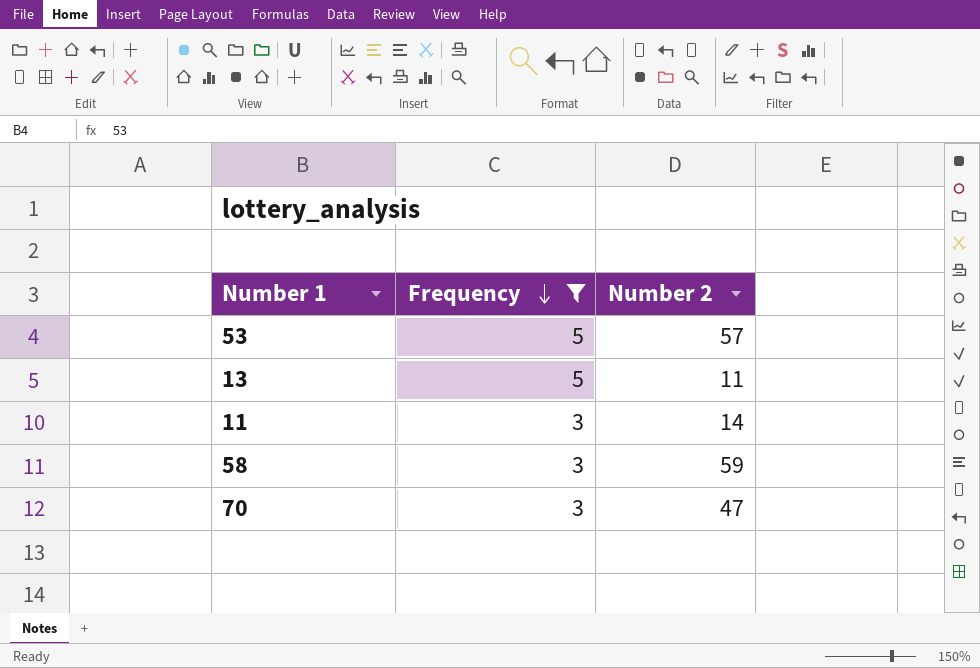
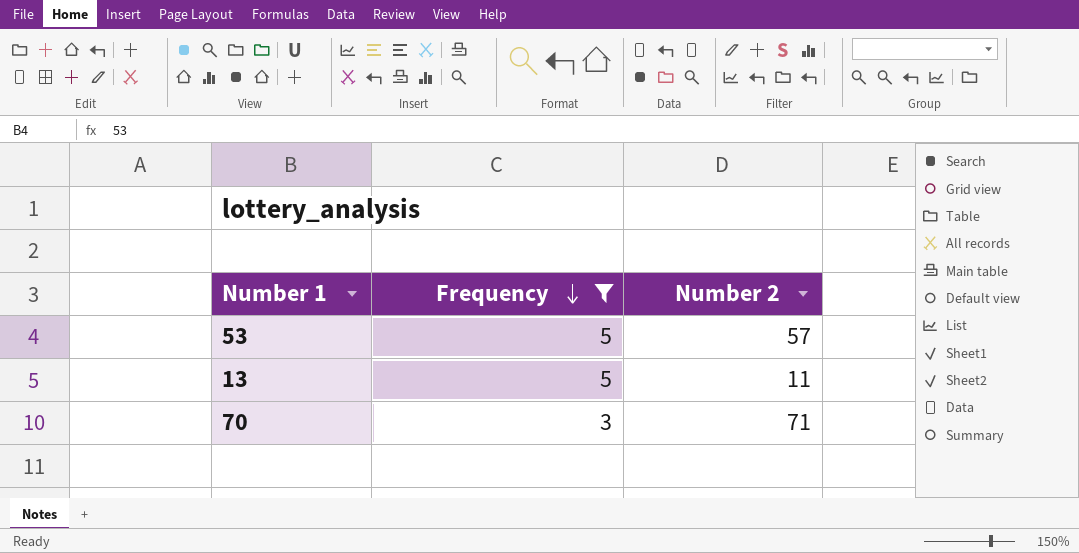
row 11: 3 | 14 -> none
row 58: 3 | 59 -> none
70 | Number 2: 47 -> 71

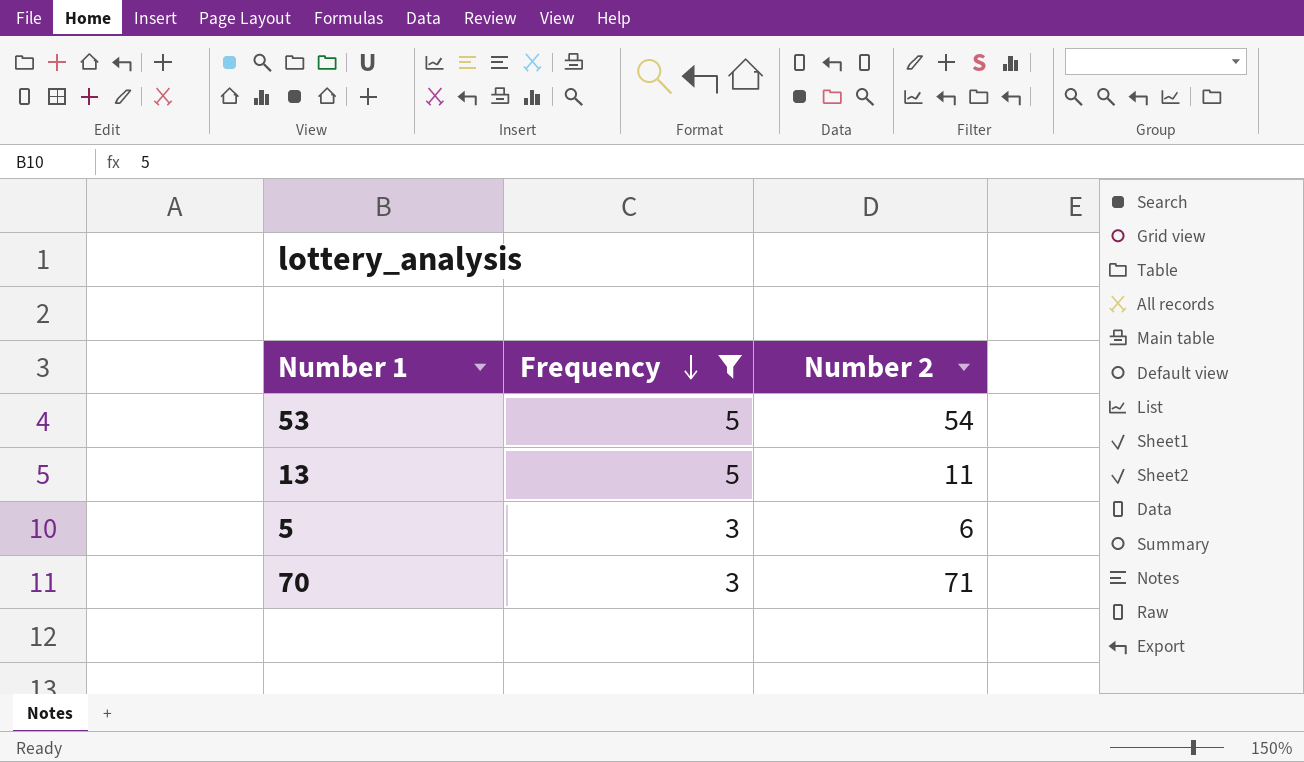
53 | Number 2: 57 -> 54
row 5: none -> 3 | 6

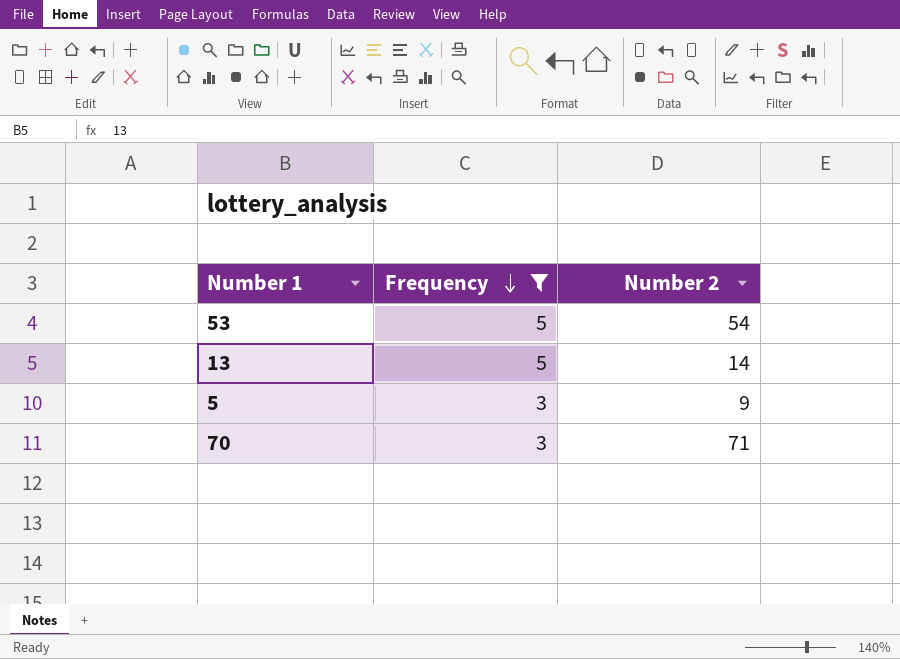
13 | Number 2: 11 -> 14
5 | Number 2: 6 -> 9

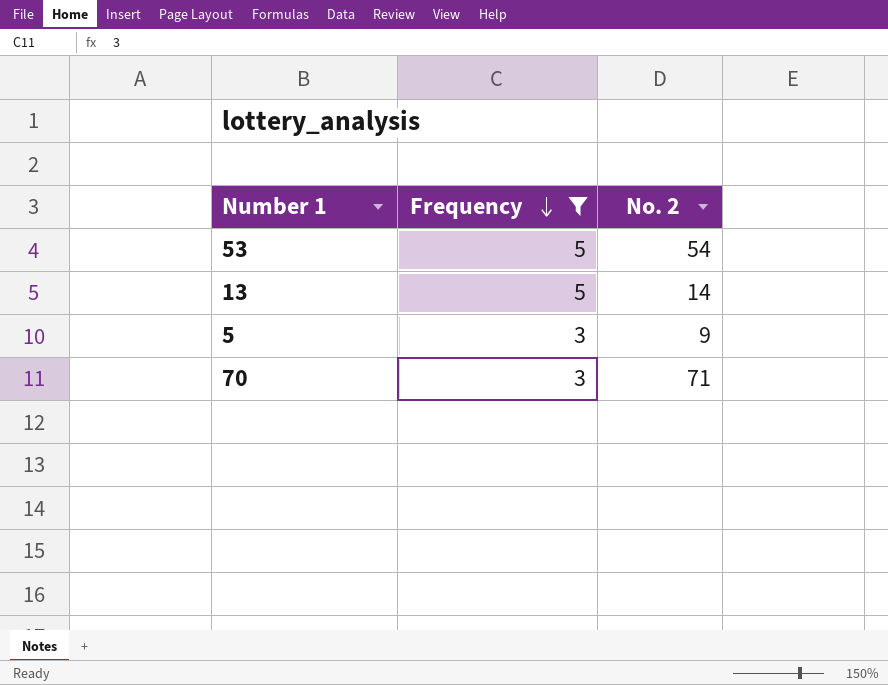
column name: Number 2 -> No. 2

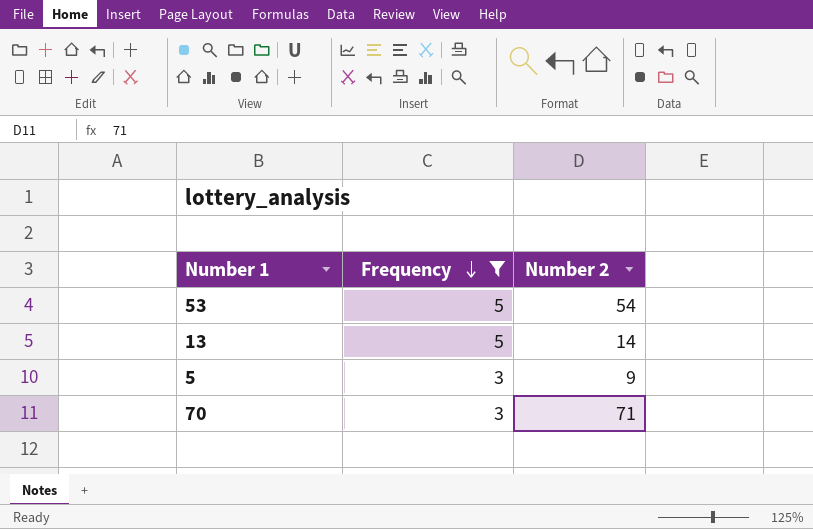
column name: No. 2 -> Number 2

